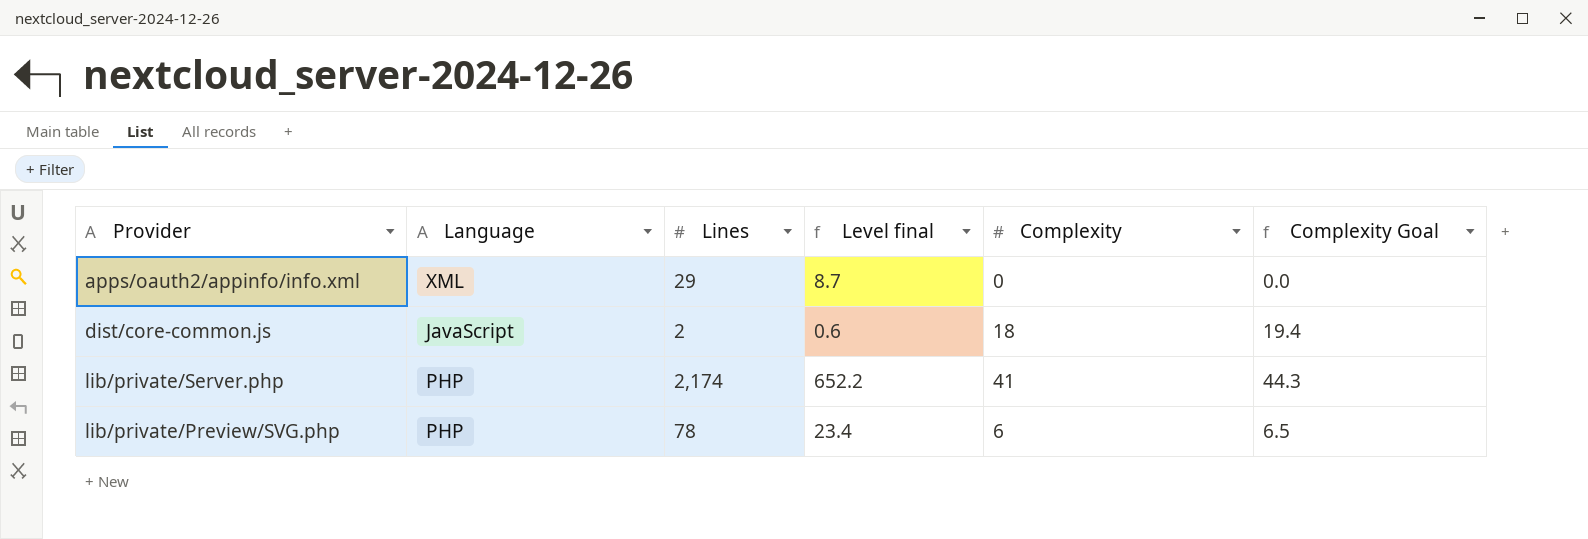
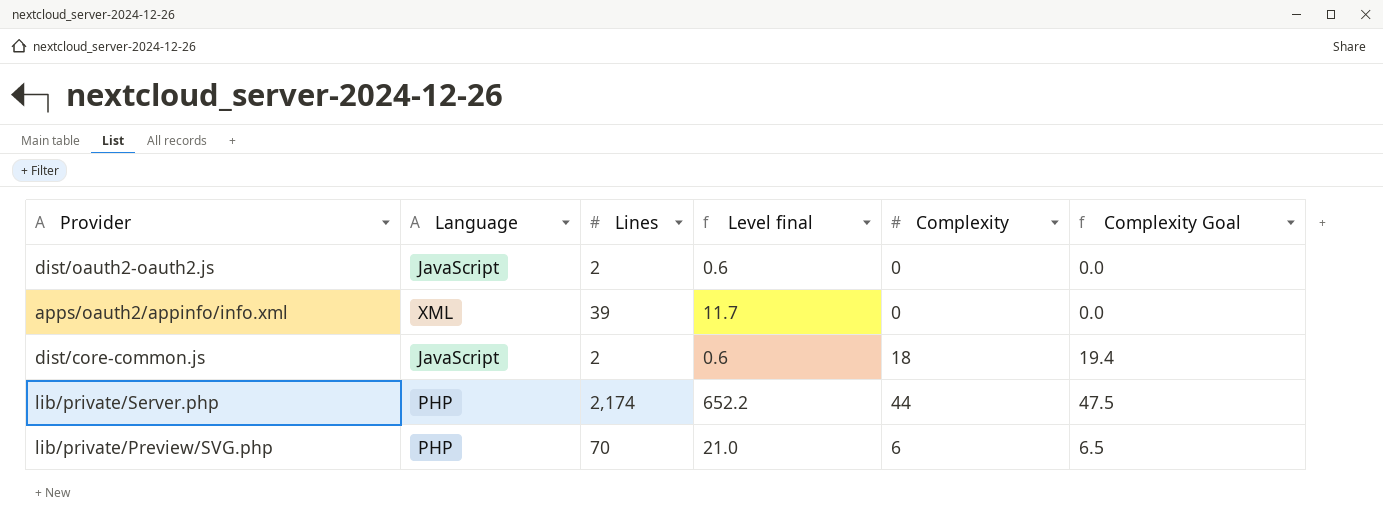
row dist/oauth2-oauth2.js: none -> JavaScript | 2 | 0.6 | 0 | 0.0
apps/oauth2/appinfo/info.xml | Lines: 29 -> 39
apps/oauth2/appinfo/info.xml | Level final: 8.7 -> 11.7
lib/private/Server.php | Complexity: 41 -> 44
lib/private/Server.php | Complexity Goal: 44.3 -> 47.5
lib/private/Preview/SVG.php | Lines: 78 -> 70
lib/private/Preview/SVG.php | Level final: 23.4 -> 21.0

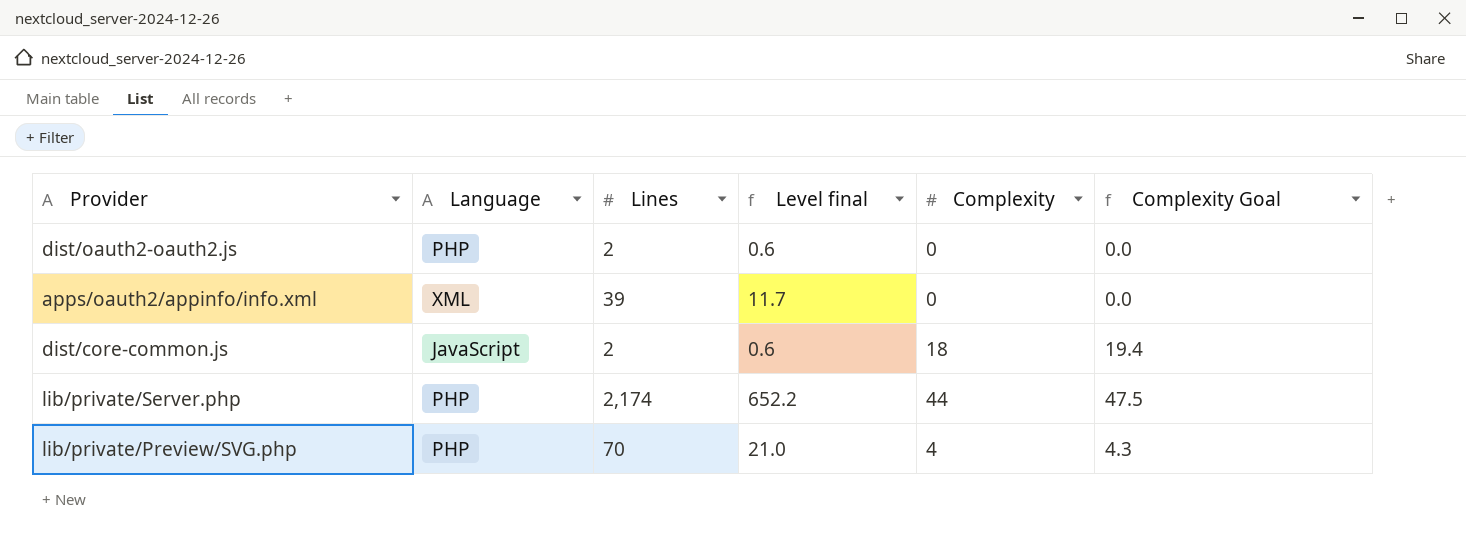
dist/oauth2-oauth2.js | Language: JavaScript -> PHP
lib/private/Preview/SVG.php | Complexity: 6 -> 4
lib/private/Preview/SVG.php | Complexity Goal: 6.5 -> 4.3

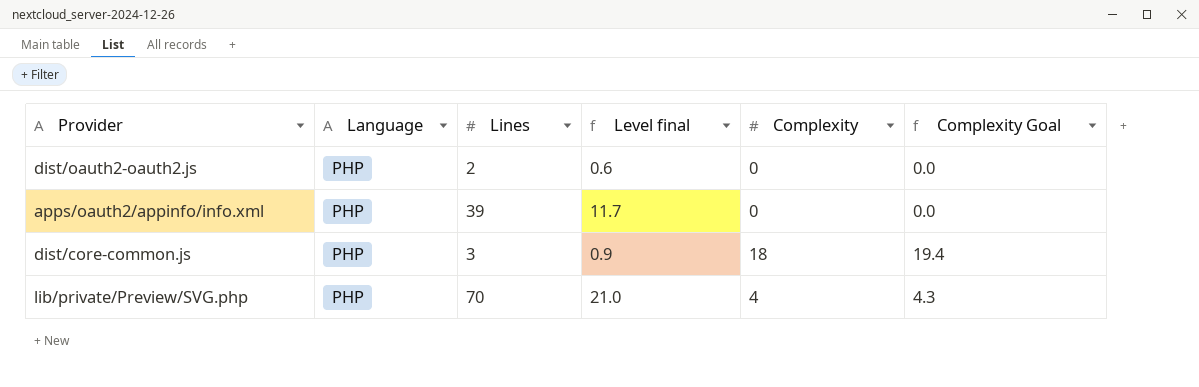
row lib/private/Server.php: PHP | 2,174 | 652.2 | 44 | 47.5 -> none
apps/oauth2/appinfo/info.xml | Language: XML -> PHP
dist/core-common.js | Language: JavaScript -> PHP
dist/core-common.js | Lines: 2 -> 3
dist/core-common.js | Level final: 0.6 -> 0.9

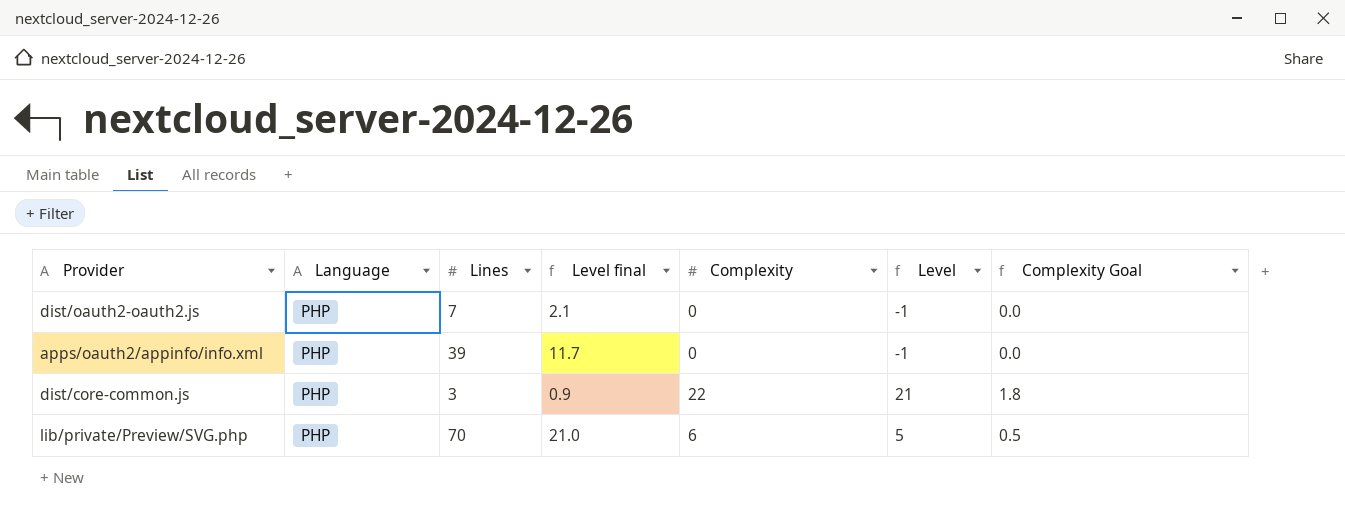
column Level | formula: none -> [Complexity] - 1
column Complexity Goal | formula: [Complexity] * 1.08 -> [Complexity] * 0.08
dist/oauth2-oauth2.js | Lines: 2 -> 7
dist/oauth2-oauth2.js | Level final: 0.6 -> 2.1
dist/core-common.js | Complexity: 18 -> 22
lib/private/Preview/SVG.php | Complexity: 4 -> 6

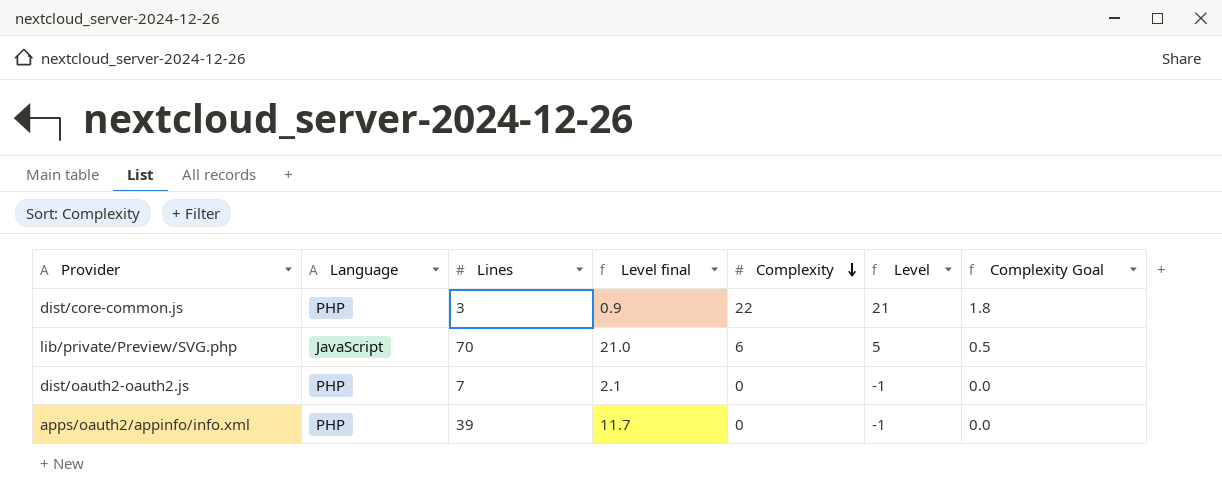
row order: none -> Complexity descending
lib/private/Preview/SVG.php | Language: PHP -> JavaScript

